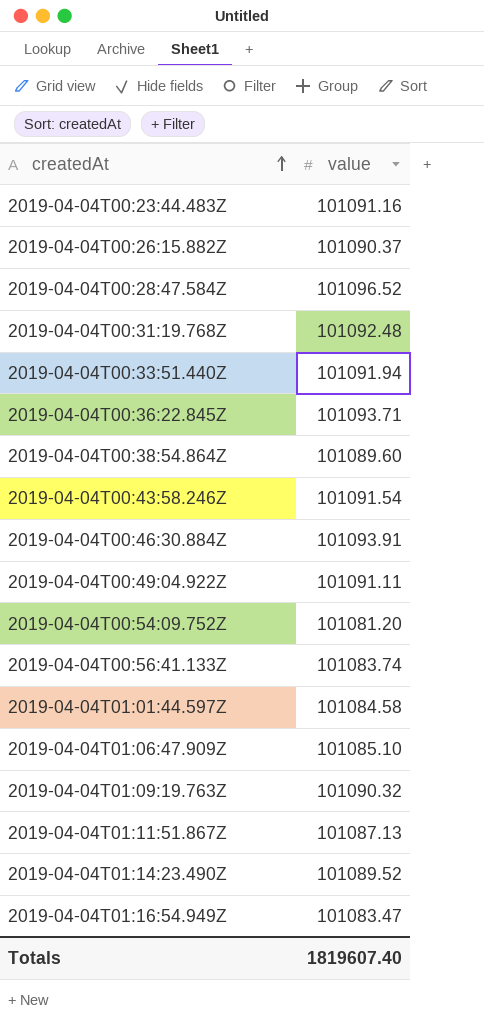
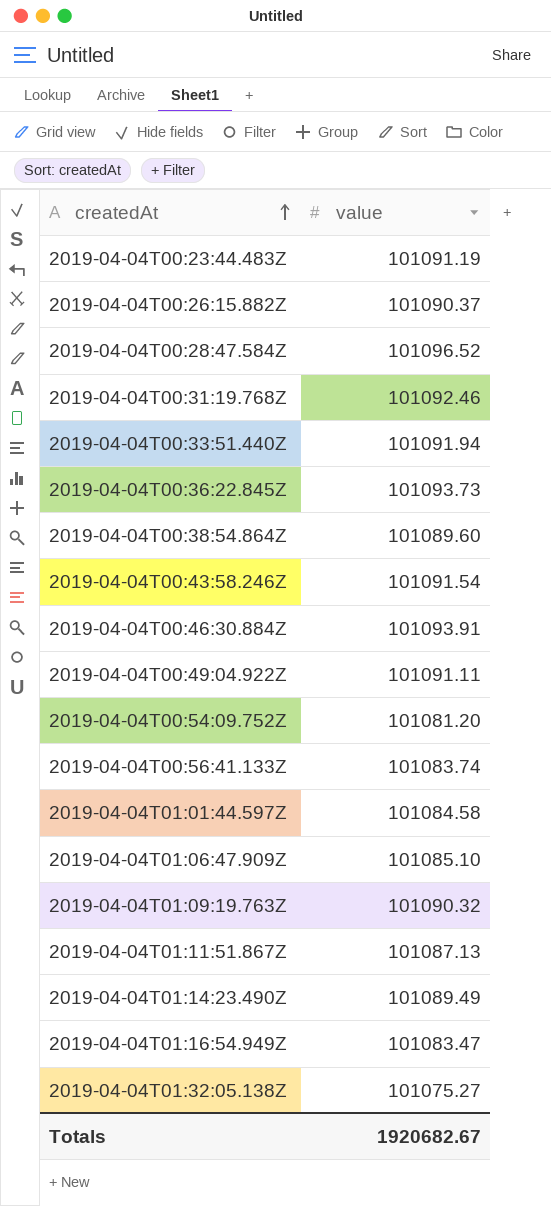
2019-04-04T00:23:44.483Z | value: 101091.16 -> 101091.19
2019-04-04T00:31:19.768Z | value: 101092.48 -> 101092.46
2019-04-04T00:36:22.845Z | value: 101093.71 -> 101093.73
2019-04-04T01:14:23.490Z | value: 101089.52 -> 101089.49
row 2019-04-04T01:32:05.138Z: none -> 101075.27
Totals | value: 1819607.40 -> 1920682.67

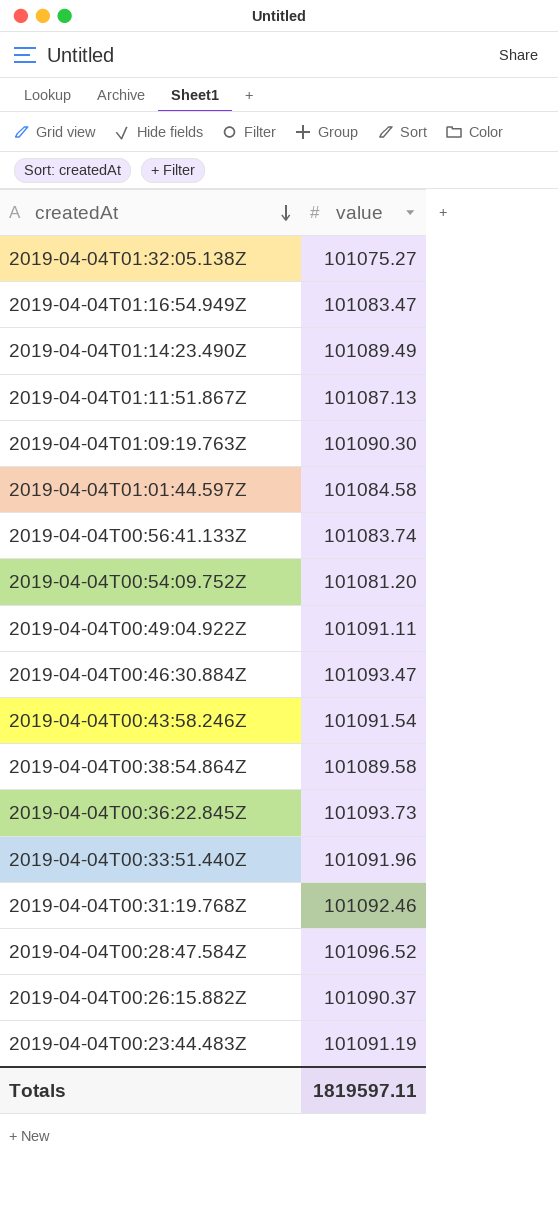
row order: createdAt ascending -> createdAt descending
row 2019-04-04T01:06:47.909Z: 101085.10 -> none
2019-04-04T01:09:19.763Z | value: 101090.32 -> 101090.30
2019-04-04T00:46:30.884Z | value: 101093.91 -> 101093.47
2019-04-04T00:38:54.864Z | value: 101089.60 -> 101089.58
2019-04-04T00:33:51.440Z | value: 101091.94 -> 101091.96
Totals | value: 1920682.67 -> 1819597.11

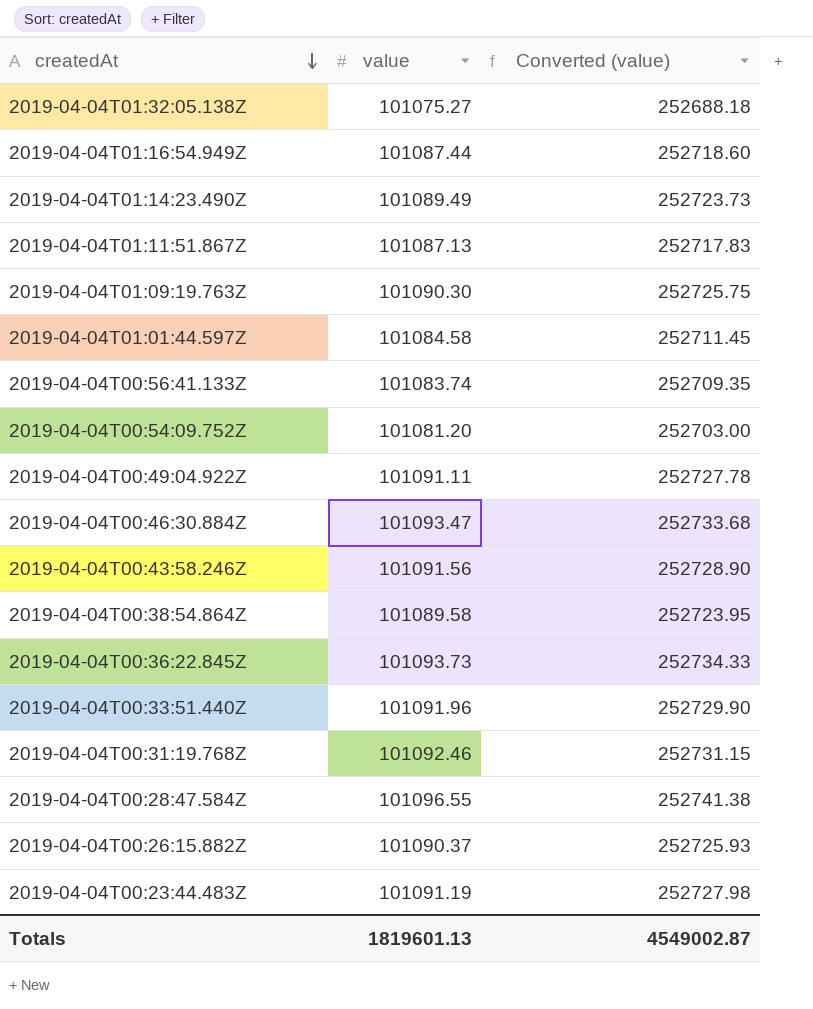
column Converted (value) | formula: none -> [value] * 2.5
2019-04-04T01:16:54.949Z | value: 101083.47 -> 101087.44
2019-04-04T00:43:58.246Z | value: 101091.54 -> 101091.56
2019-04-04T00:28:47.584Z | value: 101096.52 -> 101096.55
Totals | value: 1819597.11 -> 1819601.13

